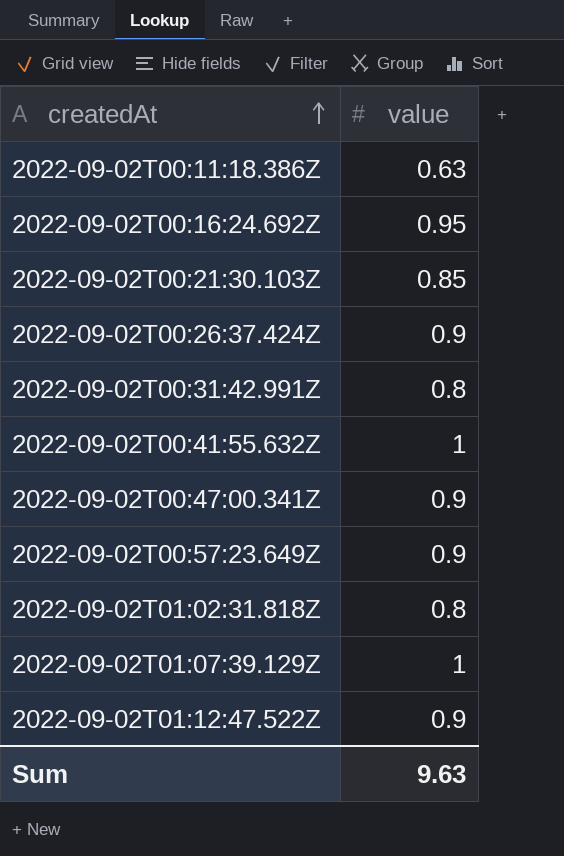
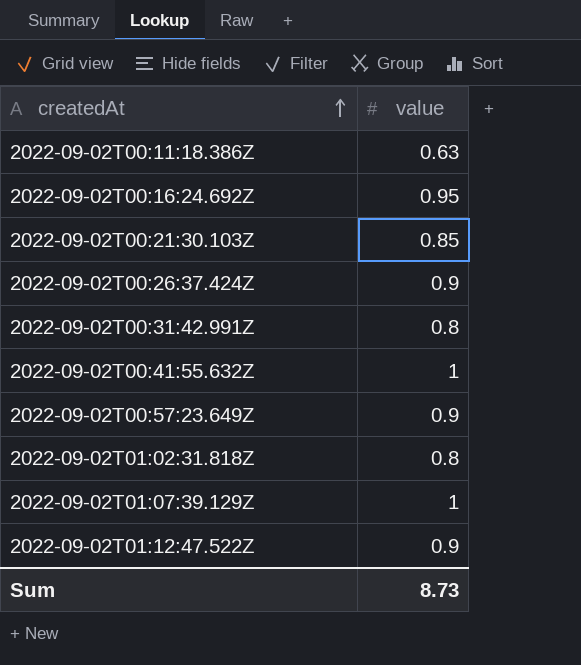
row 2022-09-02T00:47:00.341Z: 0.9 -> none
Sum | value: 9.63 -> 8.73

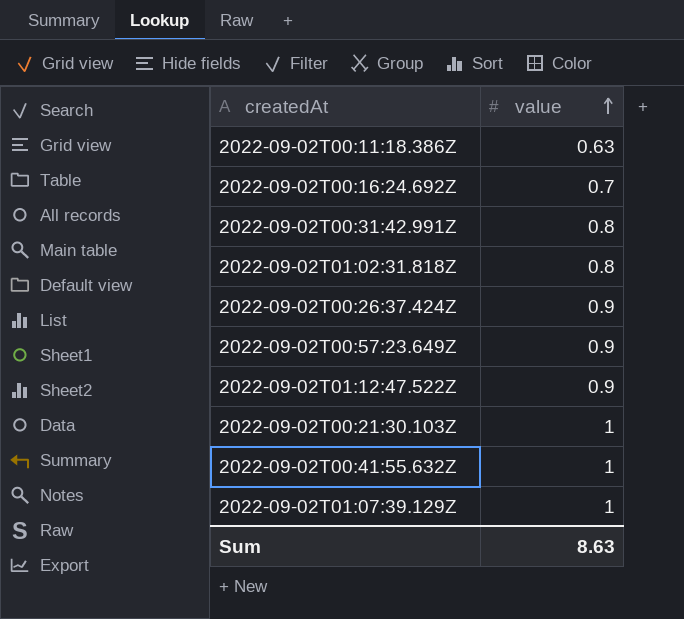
row order: createdAt ascending -> value ascending
2022-09-02T00:16:24.692Z | value: 0.95 -> 0.7
2022-09-02T00:21:30.103Z | value: 0.85 -> 1
Sum | value: 8.73 -> 8.63

